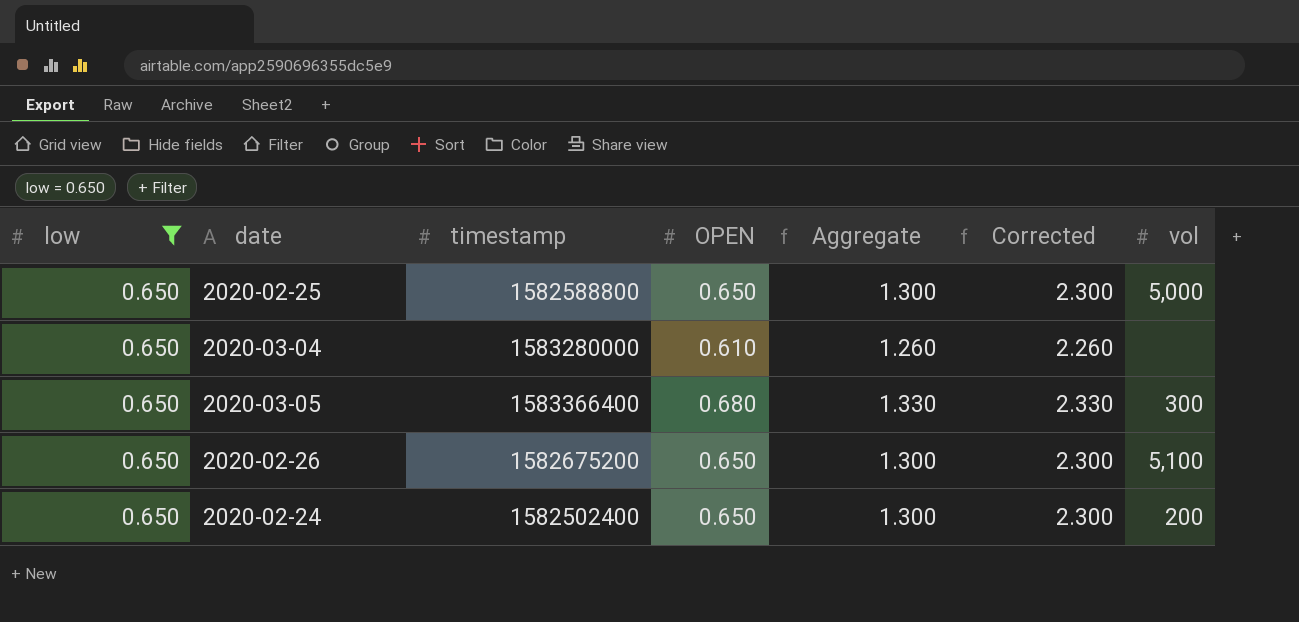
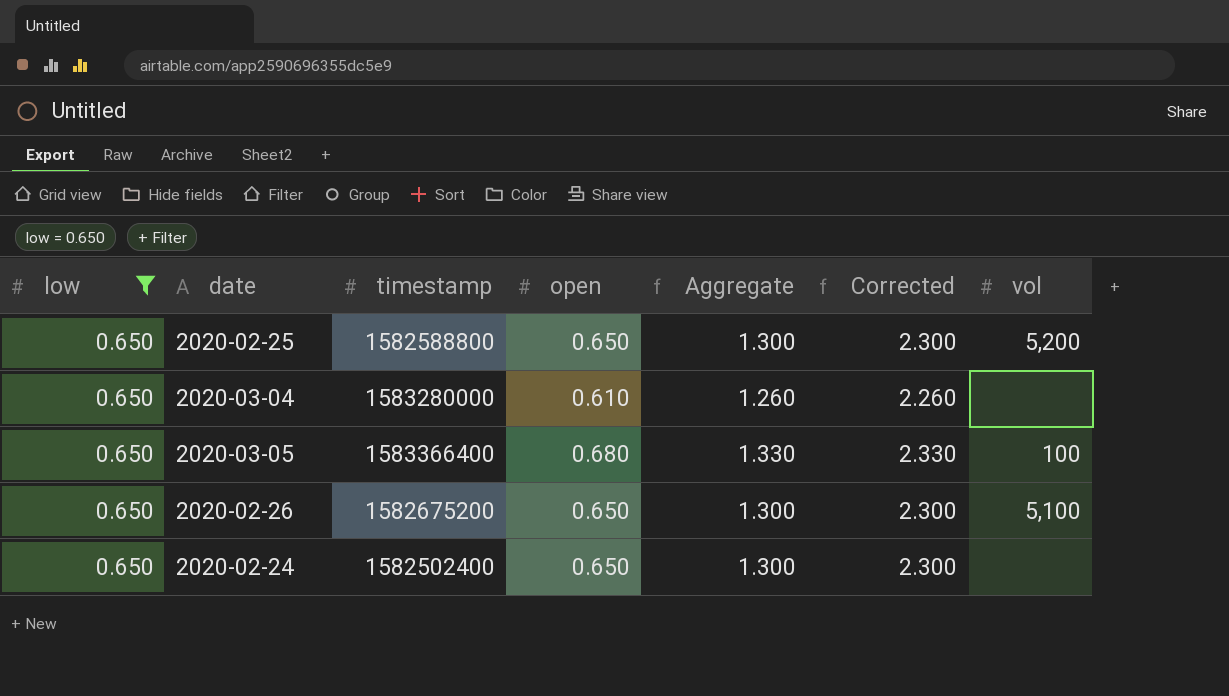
column name: OPEN -> open
2020-02-25 | vol: 5,000 -> 5,200
2020-03-05 | vol: 300 -> 100
2020-02-24 | vol: 200 -> none

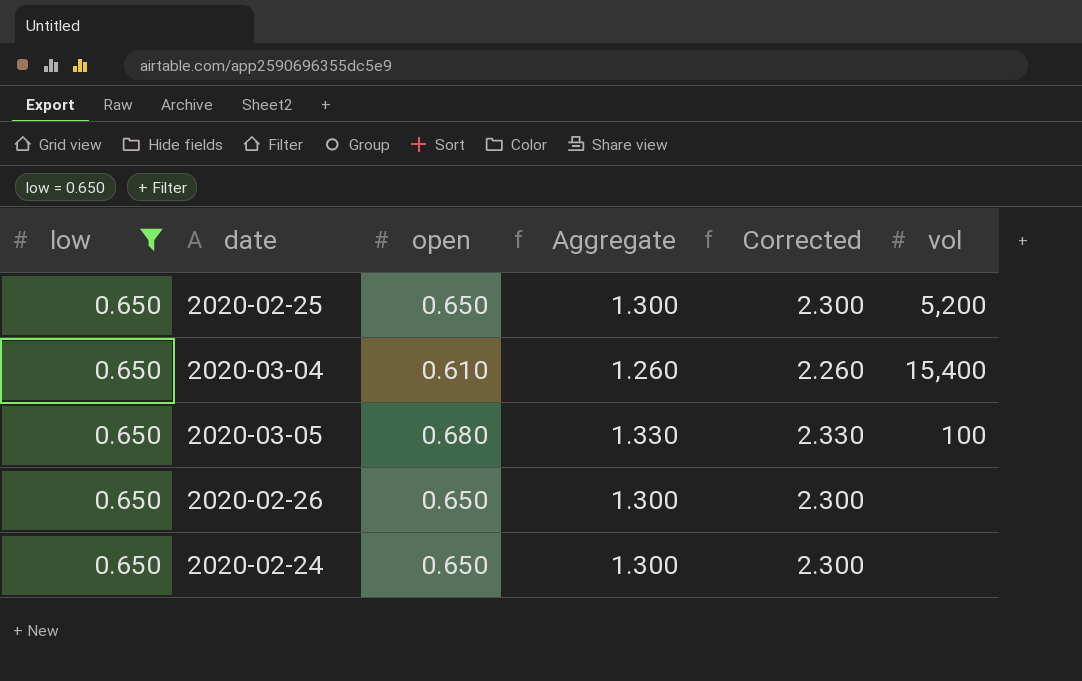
column timestamp | position: 3 -> none
2020-03-04 | vol: none -> 15,400
2020-02-26 | vol: 5,100 -> none

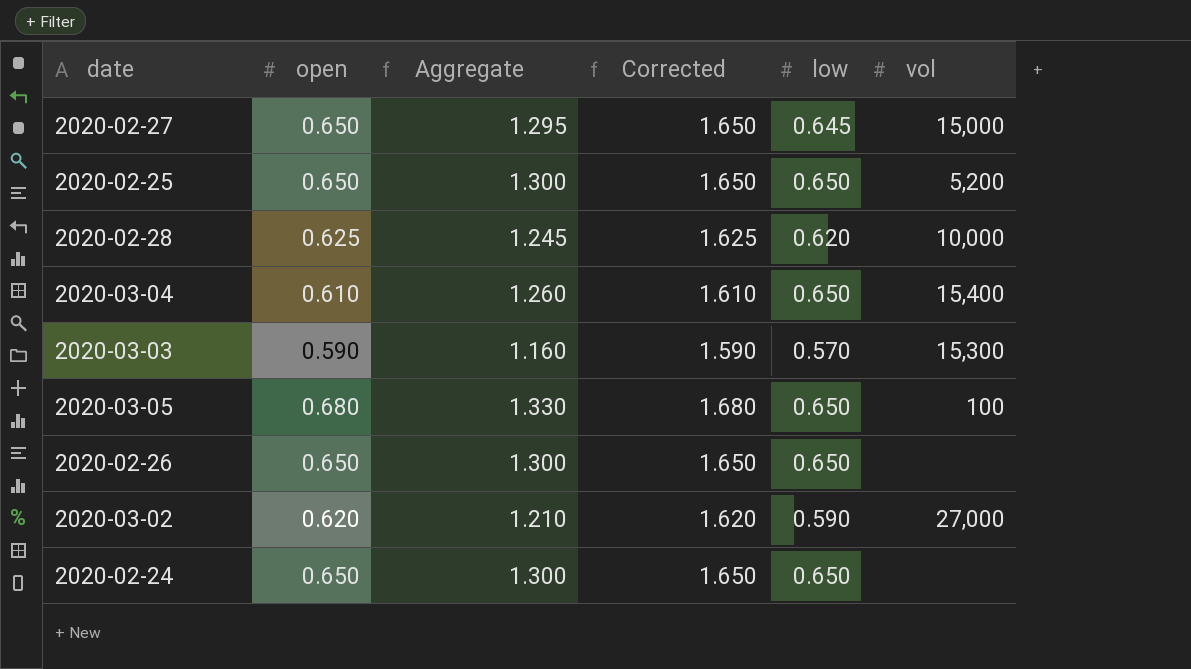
filter: low = 0.650 -> none
column Corrected | formula: [Aggregate] + 1 -> [open] + 1
column low | position: 1 -> 5

